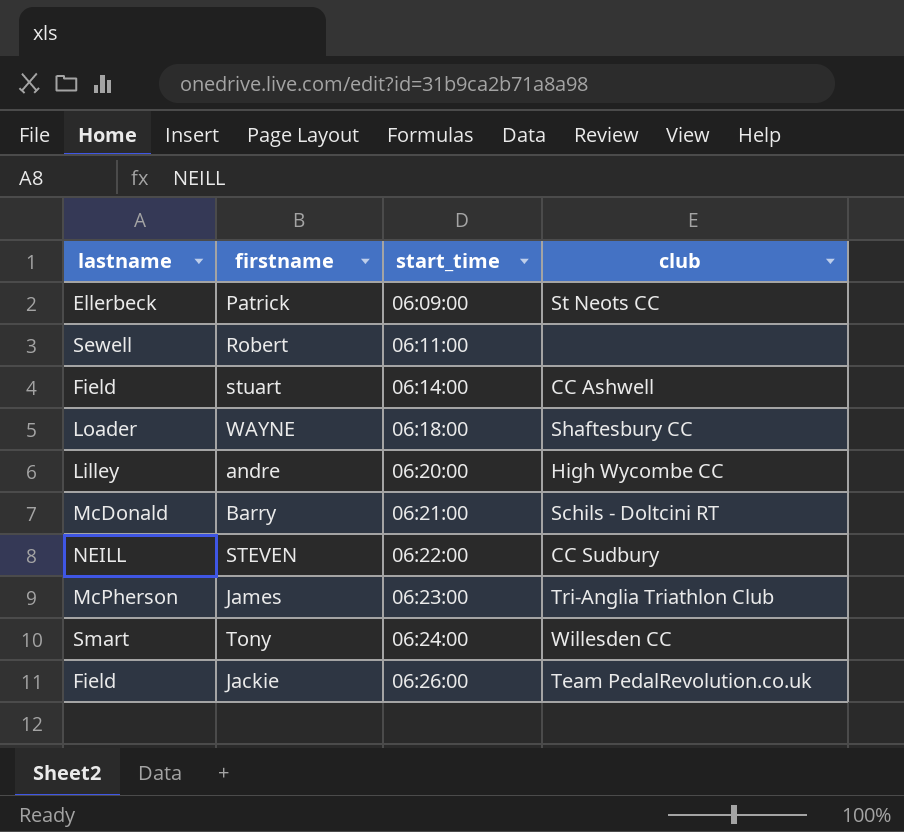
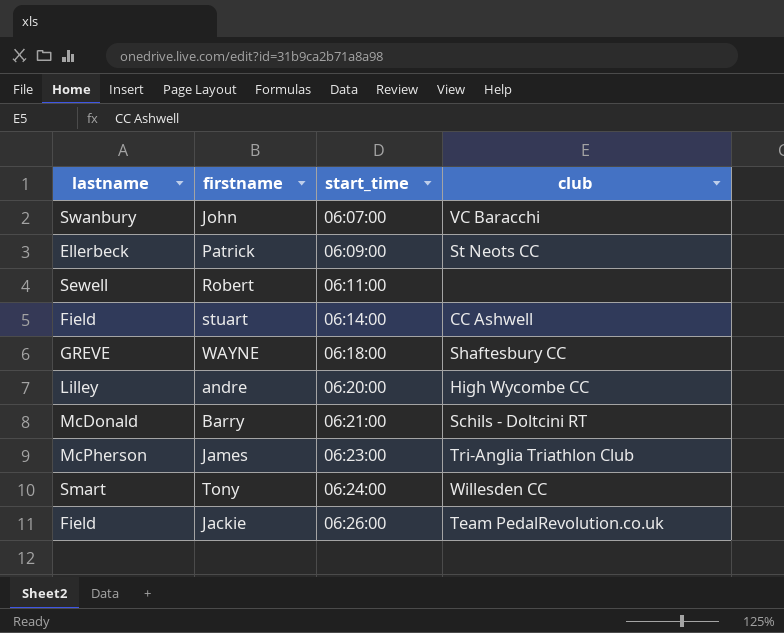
row STEVEN: NEILL | 06:22:00 | CC Sudbury -> none
row John: none -> Swanbury | 06:07:00 | VC Baracchi
WAYNE | lastname: Loader -> GREVE

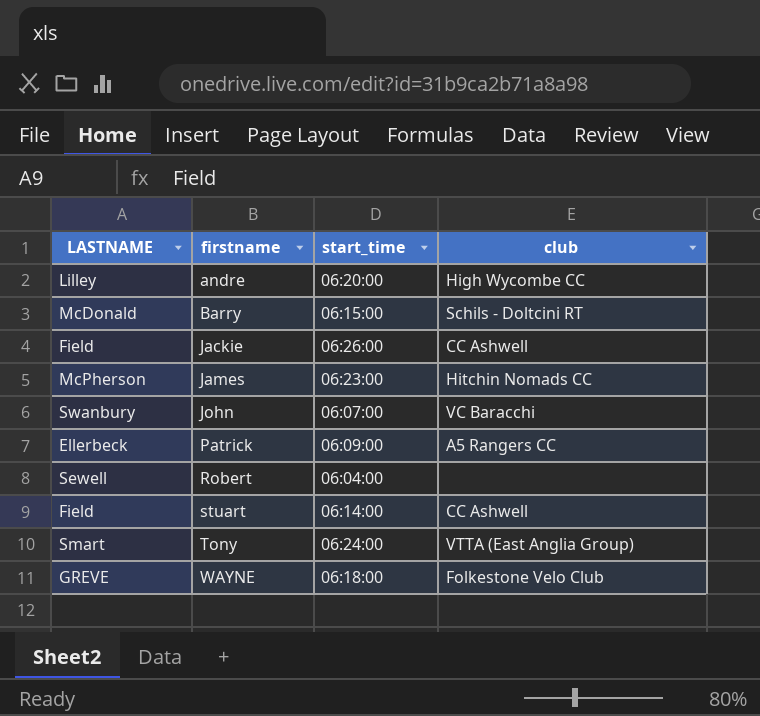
row order: start_time ascending -> firstname ascending
column name: lastname -> LASTNAME
Barry | start_time: 06:21:00 -> 06:15:00
Jackie | club: Team PedalRevolution.co.uk -> CC Ashwell
James | club: Tri-Anglia Triathlon Club -> Hitchin Nomads CC
Patrick | club: St Neots CC -> A5 Rangers CC
Robert | start_time: 06:11:00 -> 06:04:00
Tony | club: Willesden CC -> VTTA (East Anglia Group)
WAYNE | club: Shaftesbury CC -> Folkestone Velo Club

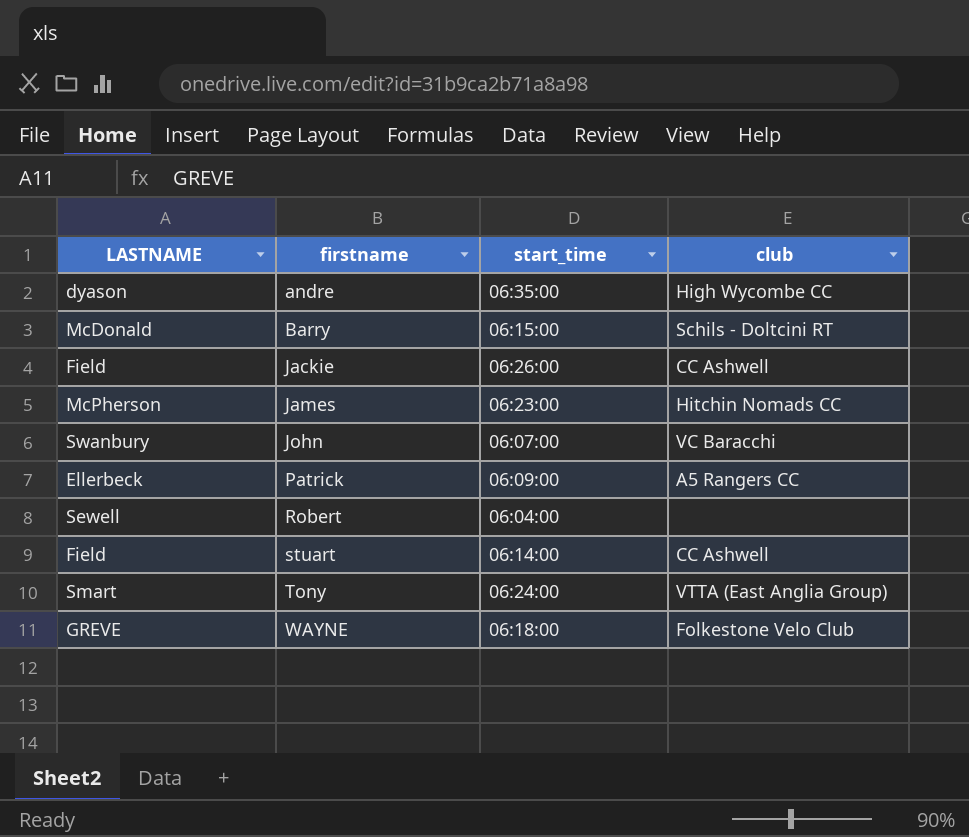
andre | LASTNAME: Lilley -> dyason
andre | start_time: 06:20:00 -> 06:35:00

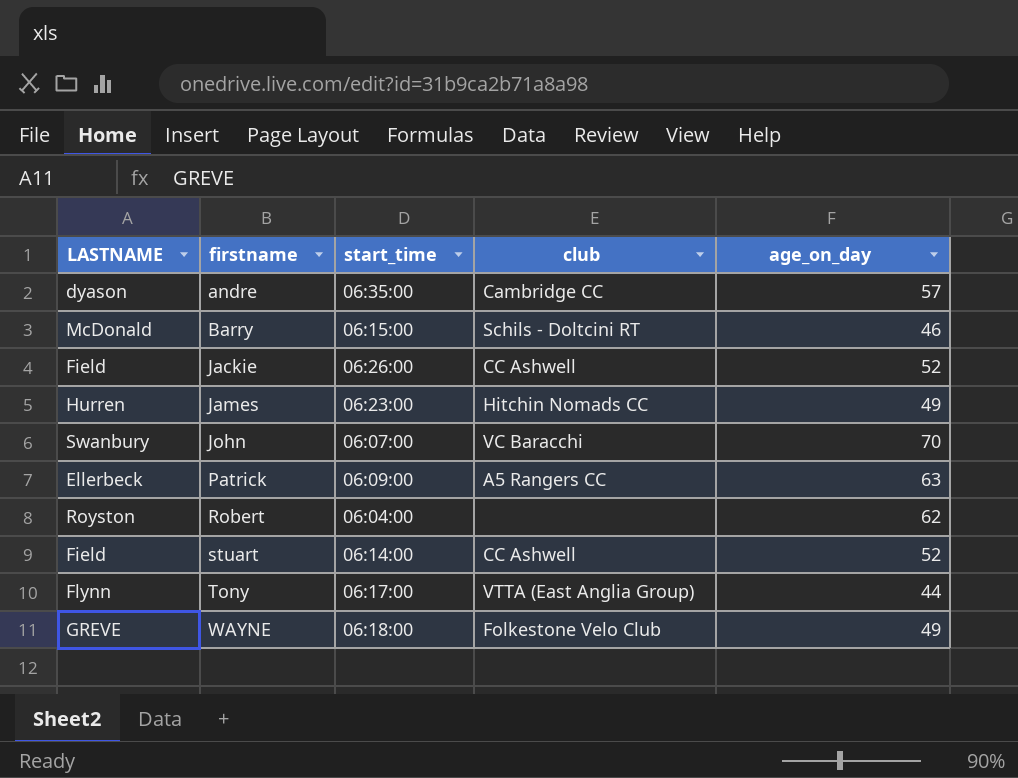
column age_on_day | position: none -> 5
andre | club: High Wycombe CC -> Cambridge CC
James | LASTNAME: McPherson -> Hurren
Robert | LASTNAME: Sewell -> Royston
Tony | LASTNAME: Smart -> Flynn
Tony | start_time: 06:24:00 -> 06:17:00

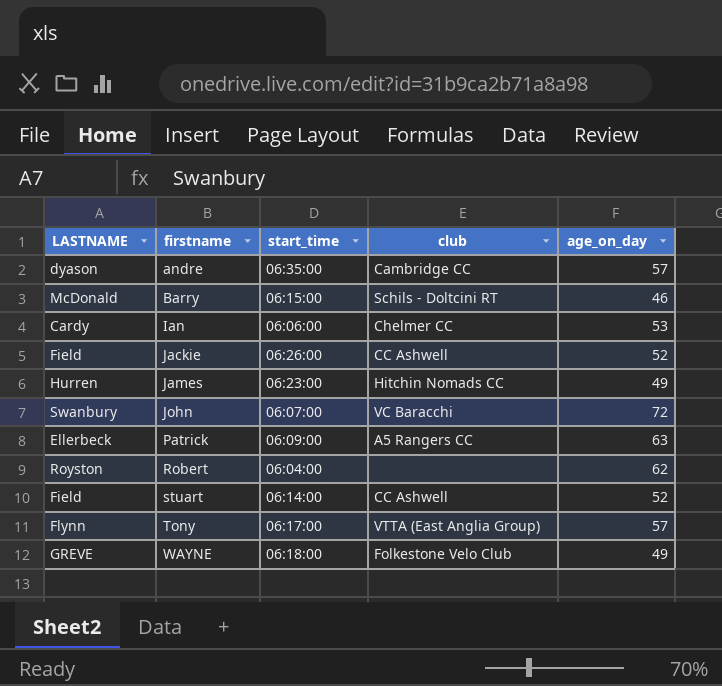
row Ian: none -> Cardy | 06:06:00 | Chelmer CC | 53
John | age_on_day: 70 -> 72
Tony | age_on_day: 44 -> 57

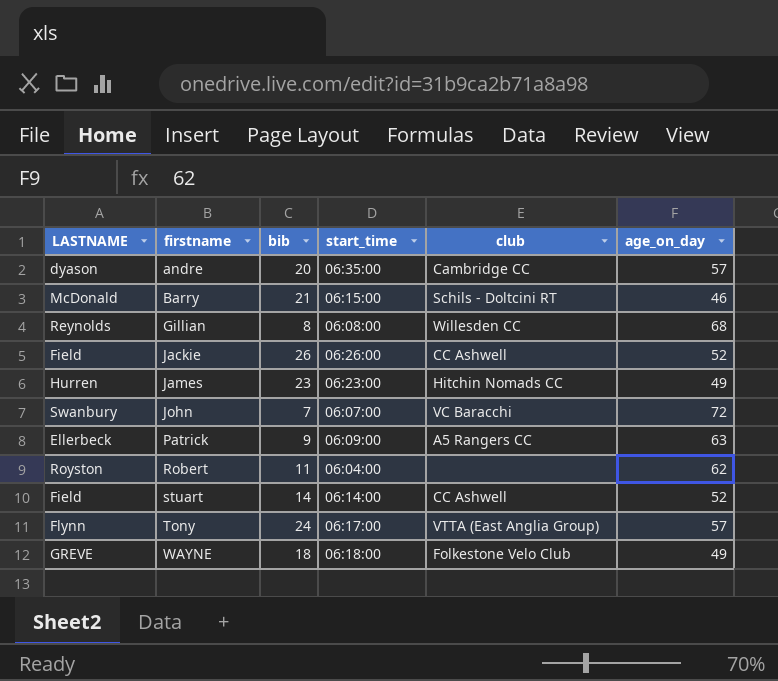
column bib | position: none -> 3
row Ian: Cardy | 06:06:00 | Chelmer CC | 53 -> none
row Gillian: none -> Reynolds | 8 | 06:08:00 | Willesden CC | 68

